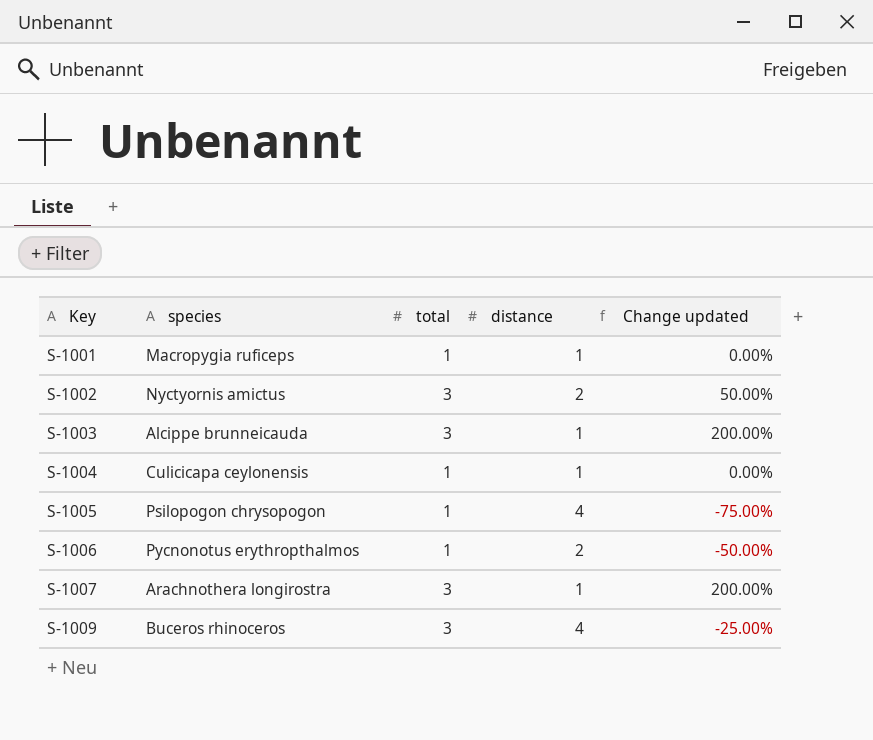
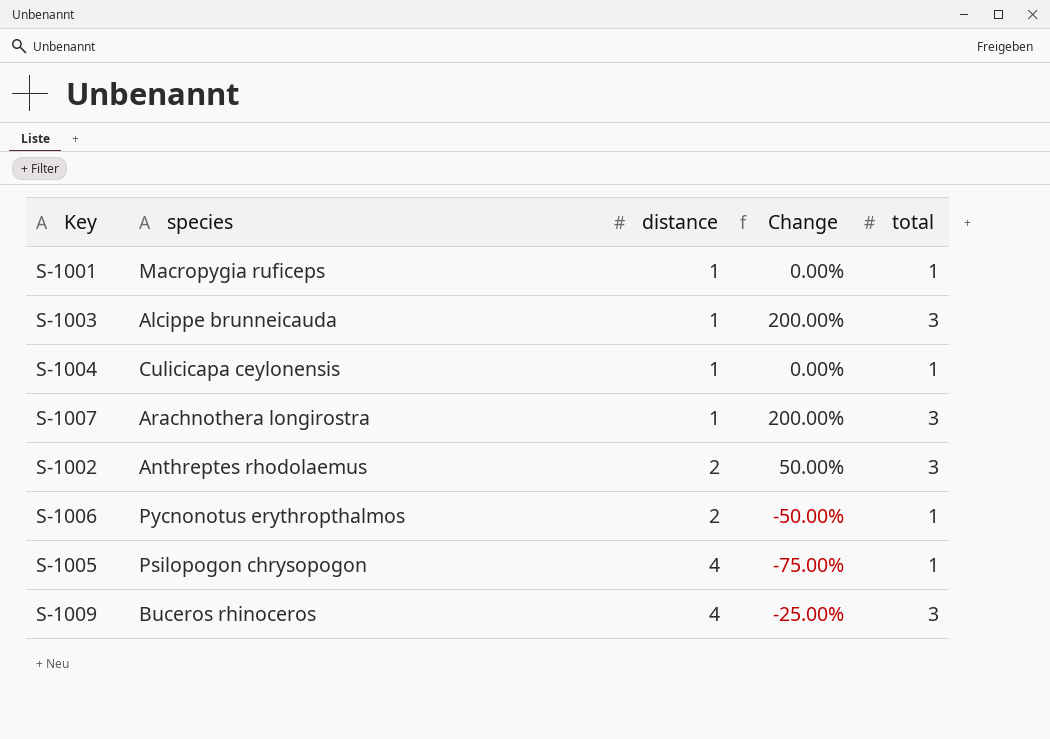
row order: Key ascending -> distance ascending
column name: Change updated -> Change
column total | position: 3 -> 5
S-1002 | species: Nyctyornis amictus -> Anthreptes rhodolaemus

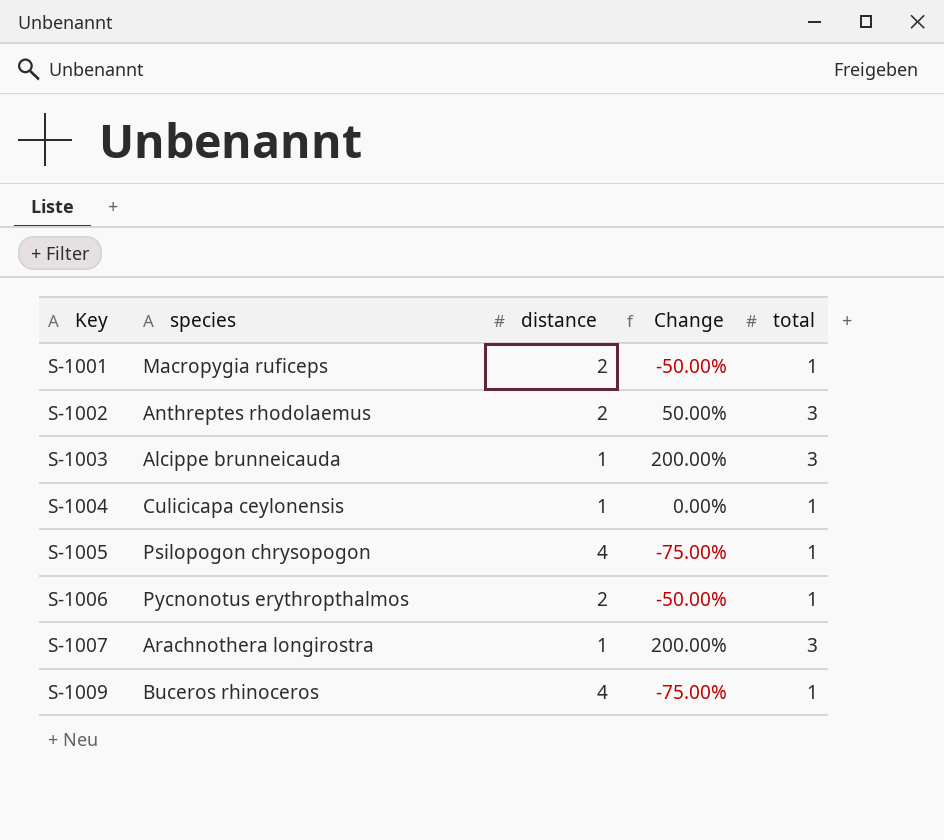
row order: distance ascending -> Key ascending
S-1001 | distance: 1 -> 2
S-1001 | Change: 0.00% -> -50.00%
S-1009 | Change: -25.00% -> -75.00%
S-1009 | total: 3 -> 1

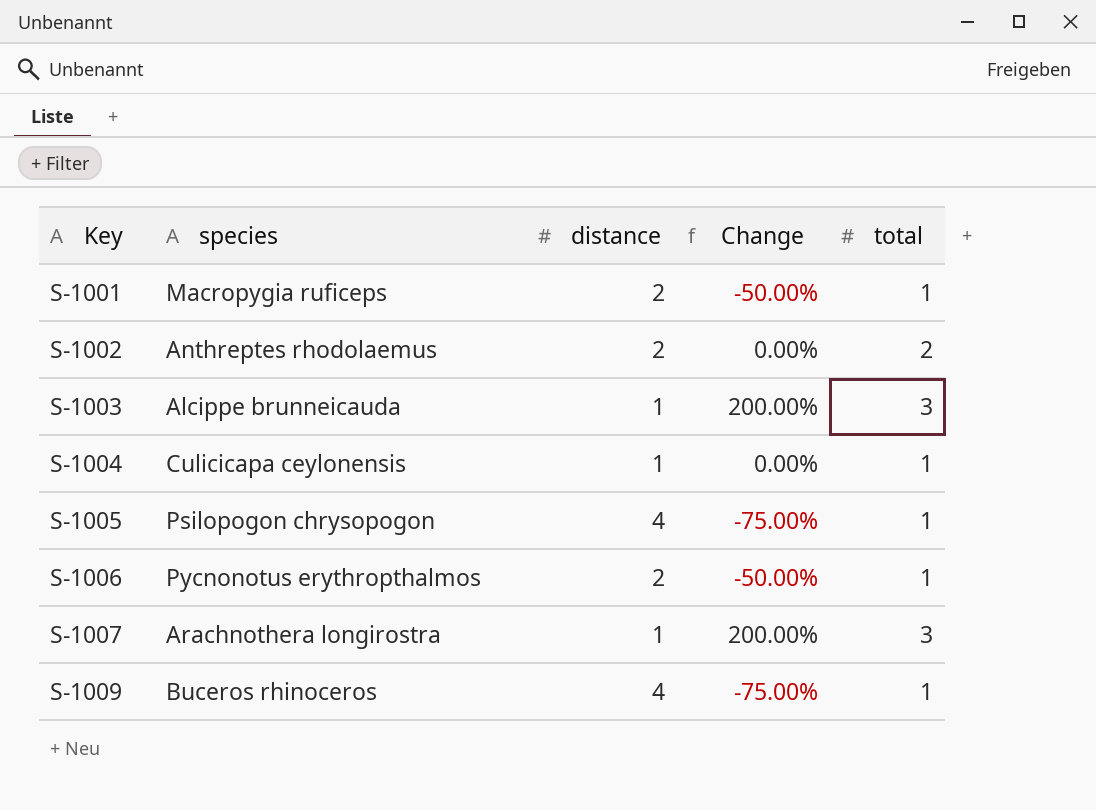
S-1002 | Change: 50.00% -> 0.00%
S-1002 | total: 3 -> 2

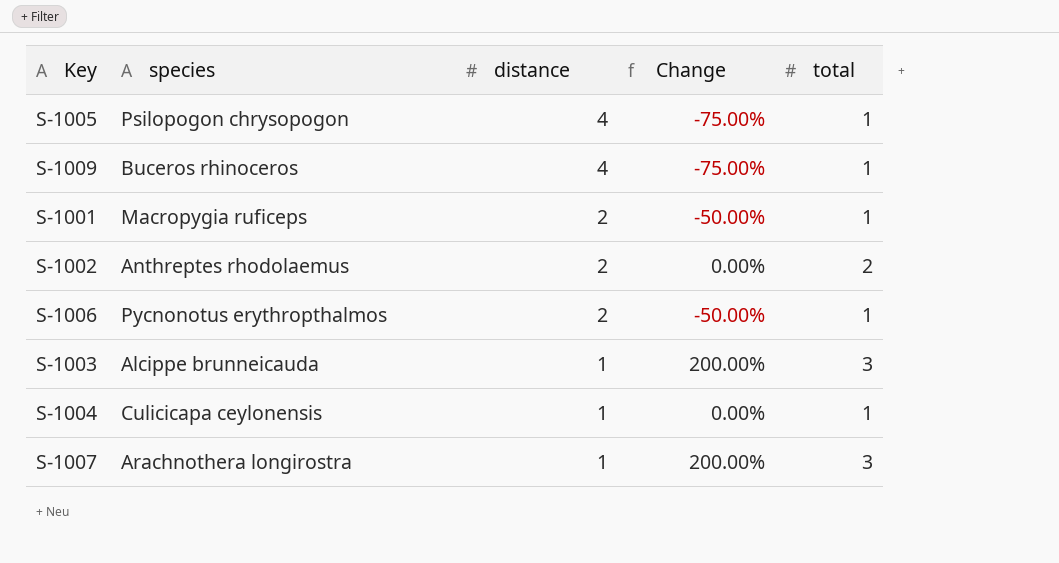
row order: Key ascending -> distance descending

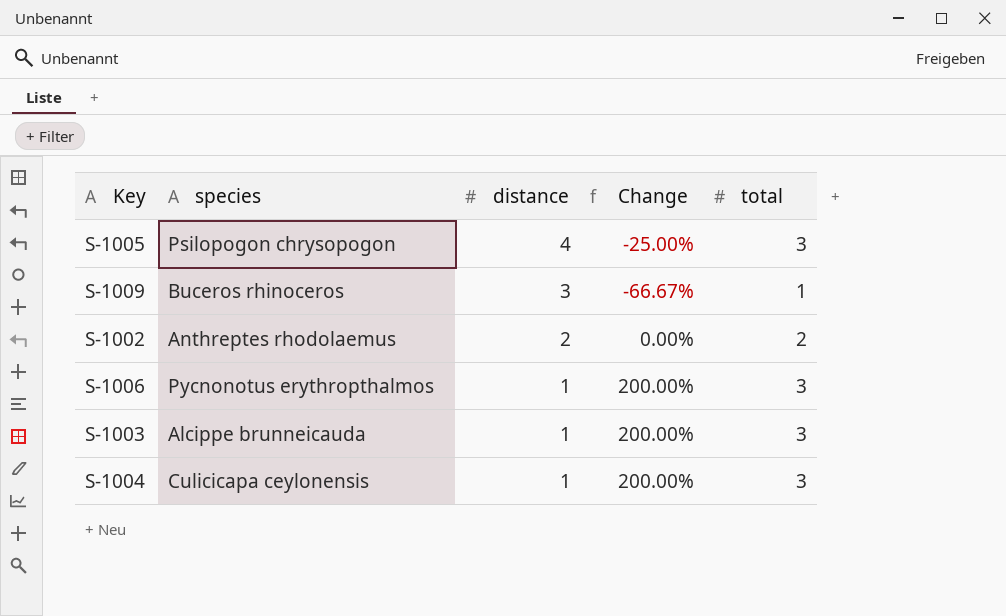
row S-1001: Macropygia ruficeps | 2 | -50.00% | 1 -> none
row S-1007: Arachnothera longirostra | 1 | 200.00% | 3 -> none
S-1005 | Change: -75.00% -> -25.00%
S-1005 | total: 1 -> 3
S-1009 | distance: 4 -> 3
S-1009 | Change: -75.00% -> -66.67%
S-1006 | distance: 2 -> 1
S-1006 | Change: -50.00% -> 200.00%
S-1006 | total: 1 -> 3
S-1004 | Change: 0.00% -> 200.00%
S-1004 | total: 1 -> 3

